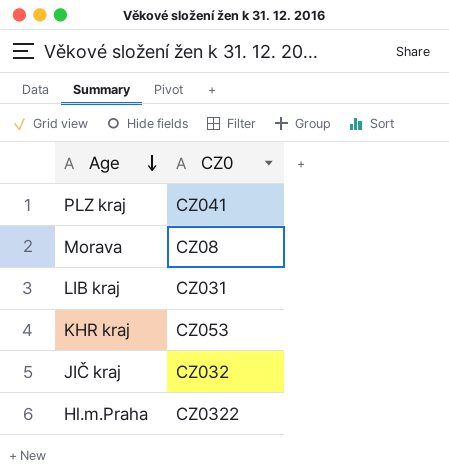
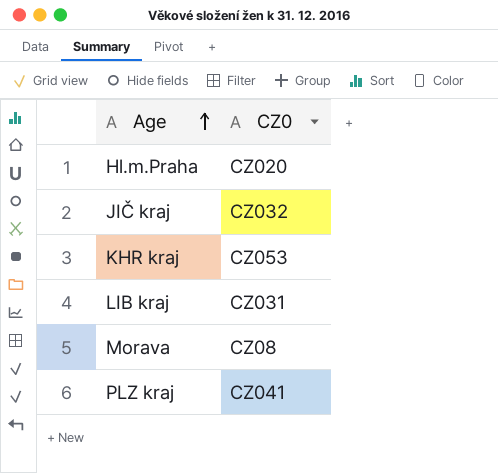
row order: Age descending -> Age ascending
Hl.m.Praha | CZ0: CZ0322 -> CZ020

